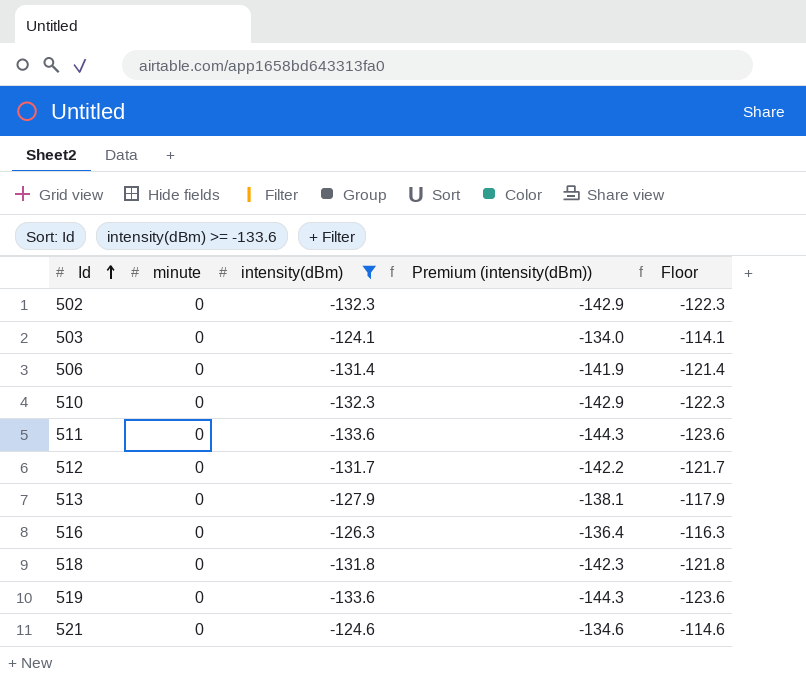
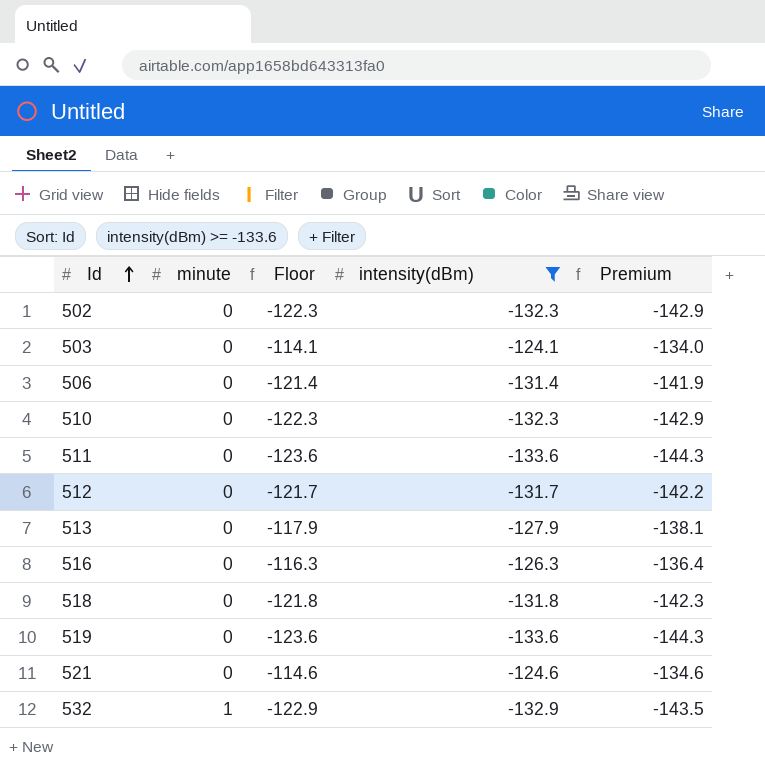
column Floor | position: 5 -> 3
column name: Premium (intensity(dBm)) -> Premium
row 532: none -> 1 | -122.9 | -132.9 | -143.5

